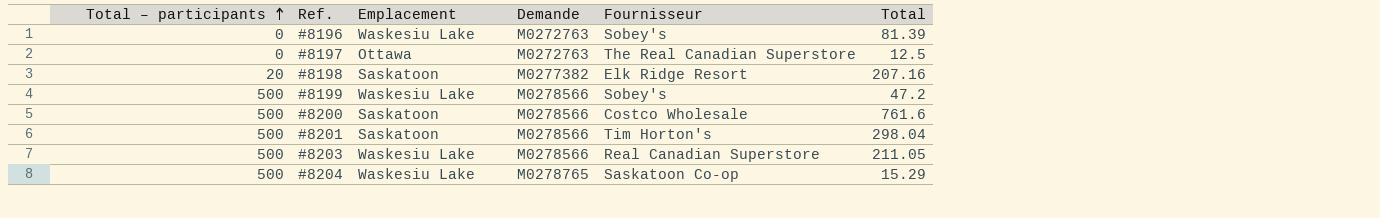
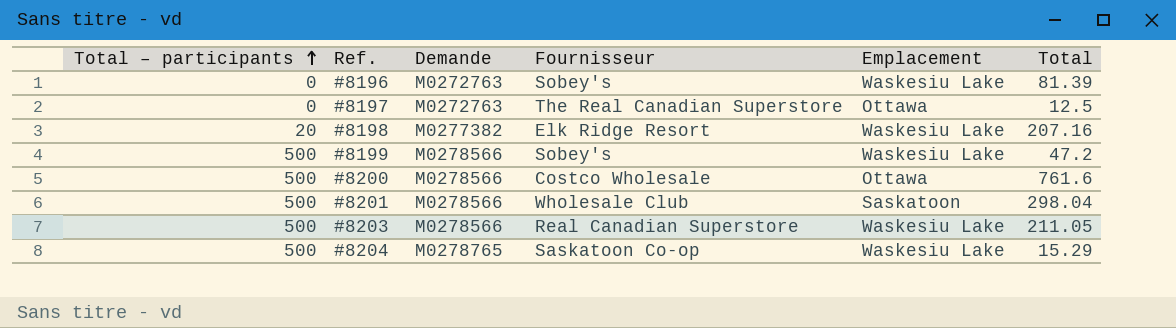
column Emplacement | position: 3 -> 5
#8198 | Emplacement: Saskatoon -> Waskesiu Lake
#8200 | Emplacement: Saskatoon -> Ottawa
#8201 | Fournisseur: Tim Horton's -> Wholesale Club

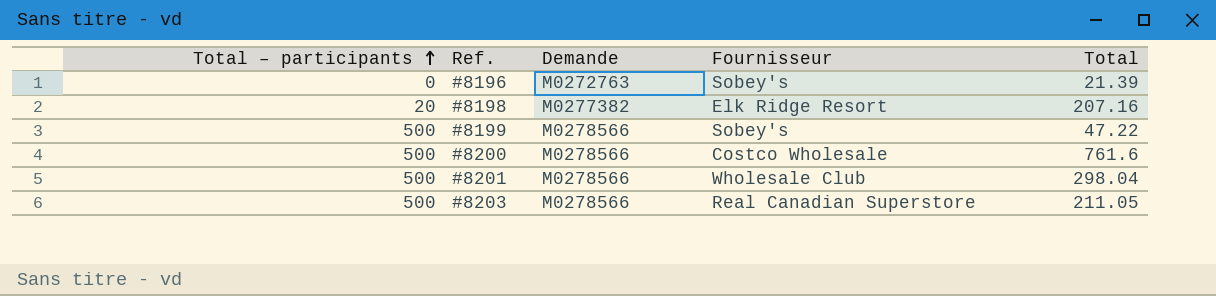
column Emplacement | position: 5 -> none
row #8197: 0 | M0272763 | The Real Canadian Superstore | Ottawa | 12.5 -> none
row #8204: 500 | M0278765 | Saskatoon Co-op | Waskesiu Lake | 15.29 -> none
#8196 | Total: 81.39 -> 21.39
#8199 | Total: 47.2 -> 47.22

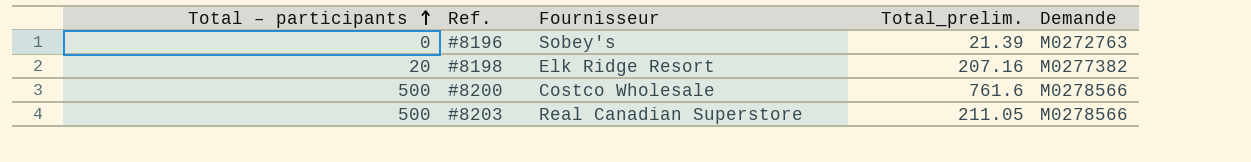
column name: Total -> Total_prelim.
column Demande | position: 3 -> 5
row #8199: 500 | M0278566 | Sobey's | 47.22 -> none
row #8201: 500 | M0278566 | Wholesale Club | 298.04 -> none

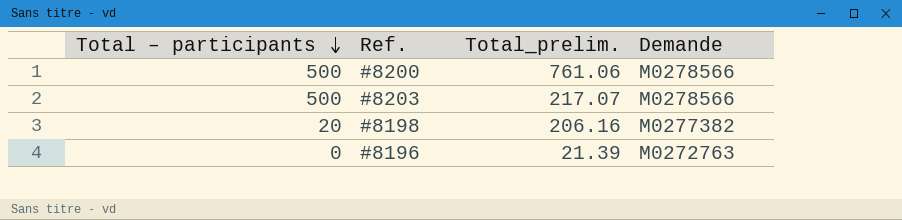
row order: Total – participants ascending -> Total – participants descending
column Fournisseur | position: 3 -> none
#8200 | Total_prelim.: 761.6 -> 761.06
#8203 | Total_prelim.: 211.05 -> 217.07
#8198 | Total_prelim.: 207.16 -> 206.16

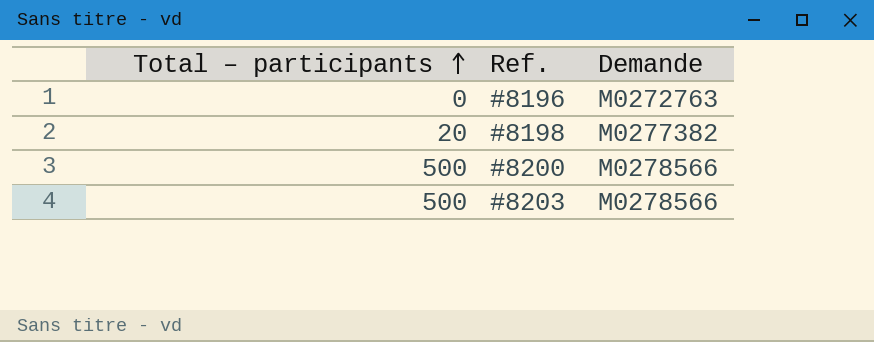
row order: Total – participants descending -> Total – participants ascending
column Total_prelim. | position: 3 -> none

